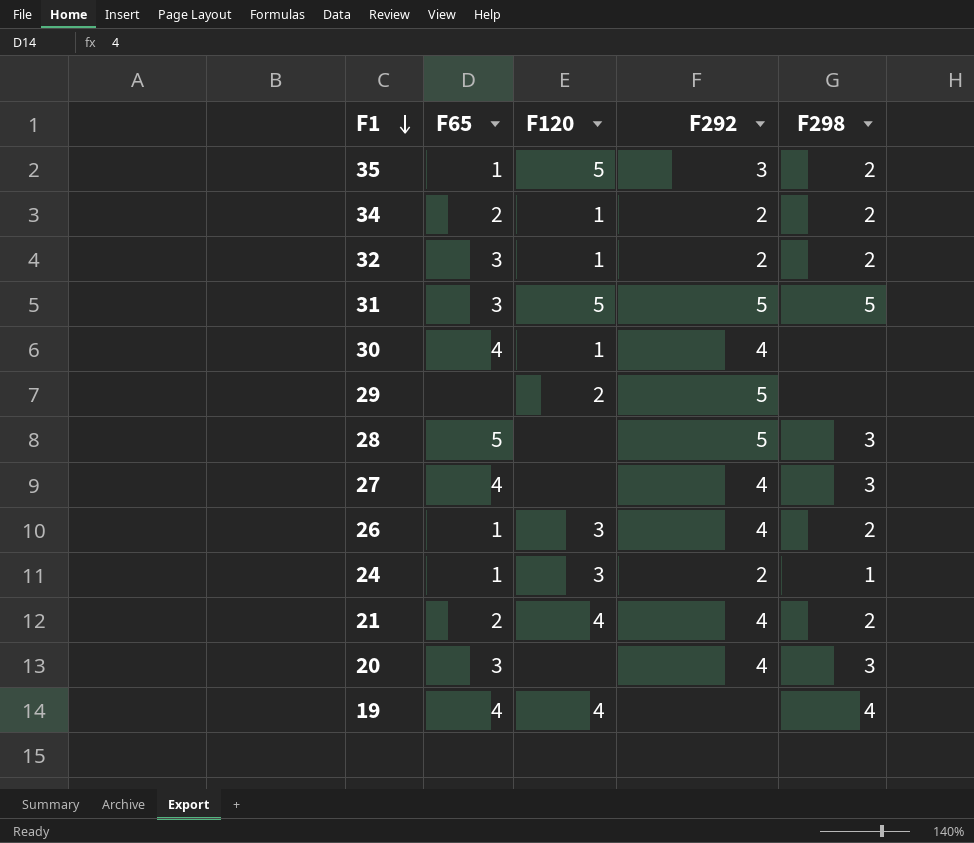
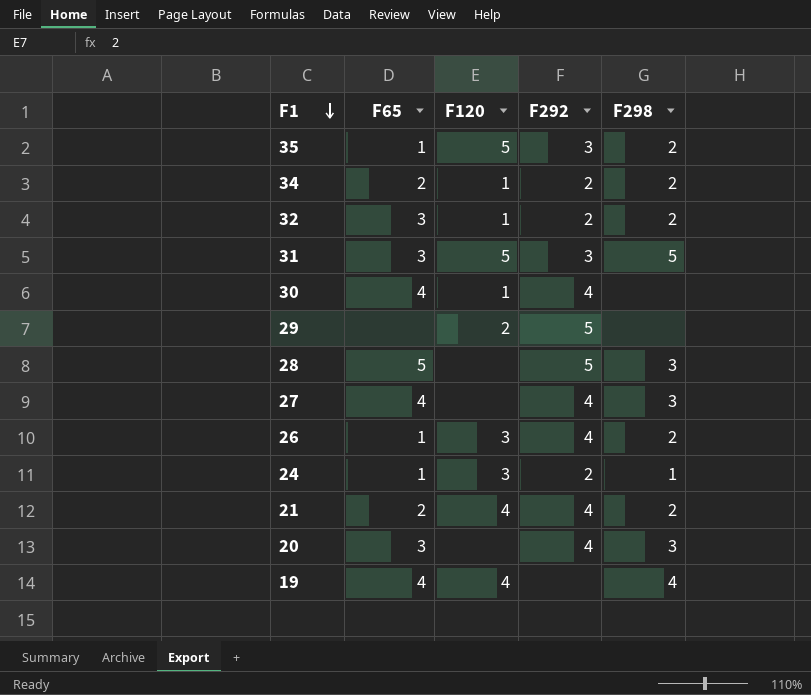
31 | F292: 5 -> 3

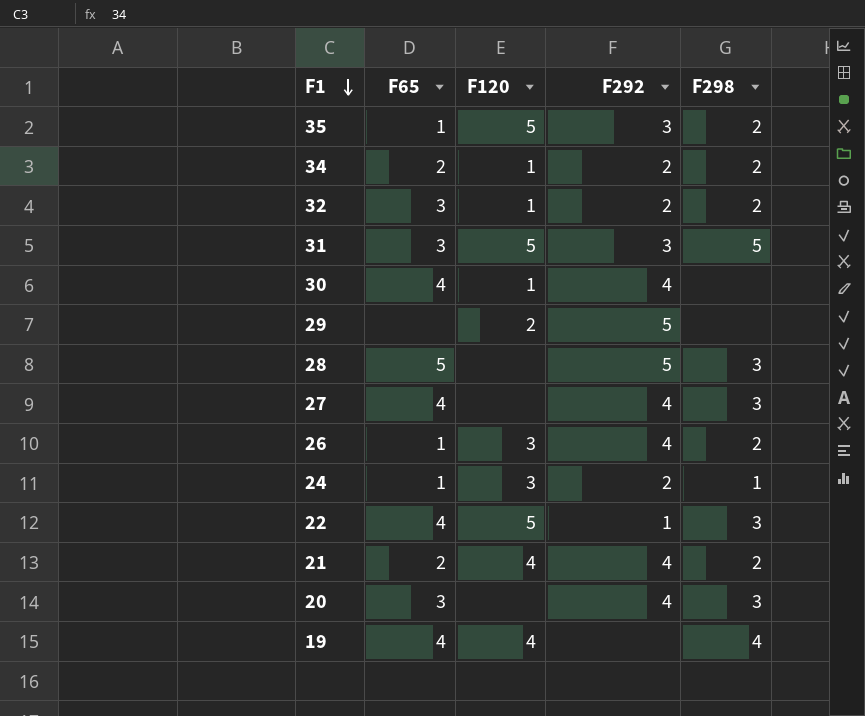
row 22: none -> 4 | 5 | 1 | 3

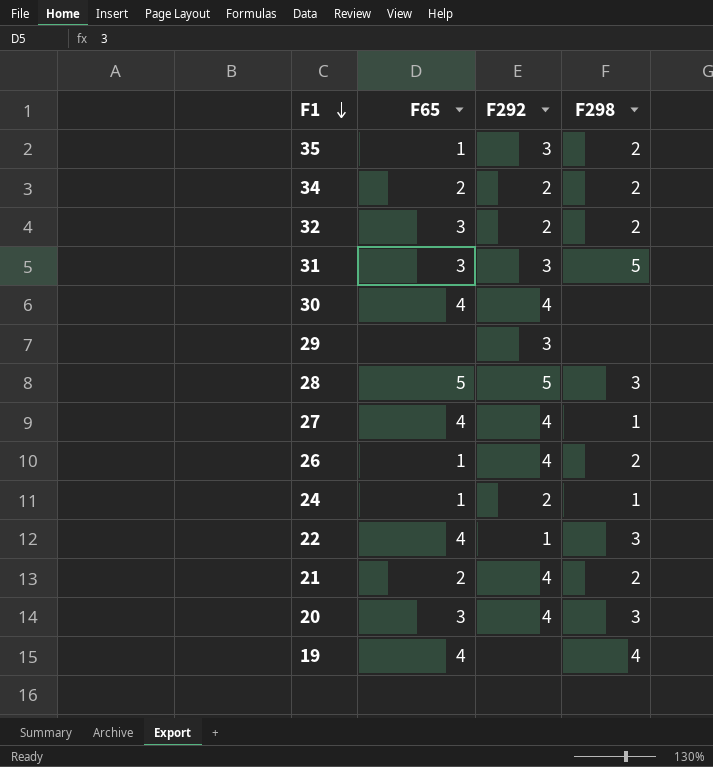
column F120 | position: 3 -> none
29 | F292: 5 -> 3
27 | F298: 3 -> 1

